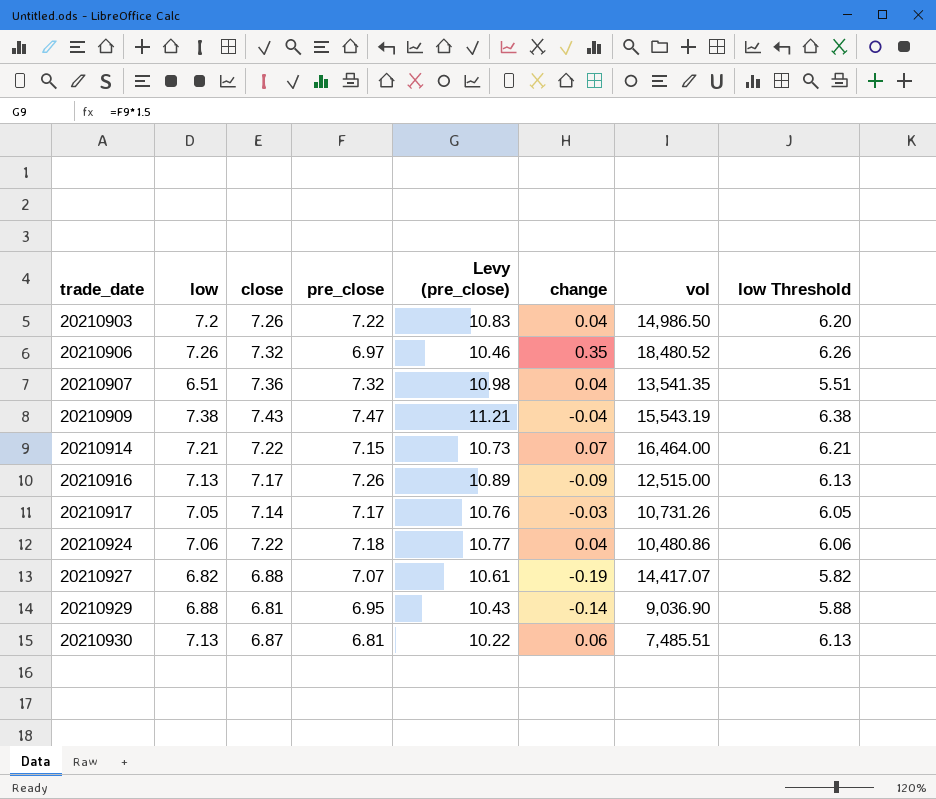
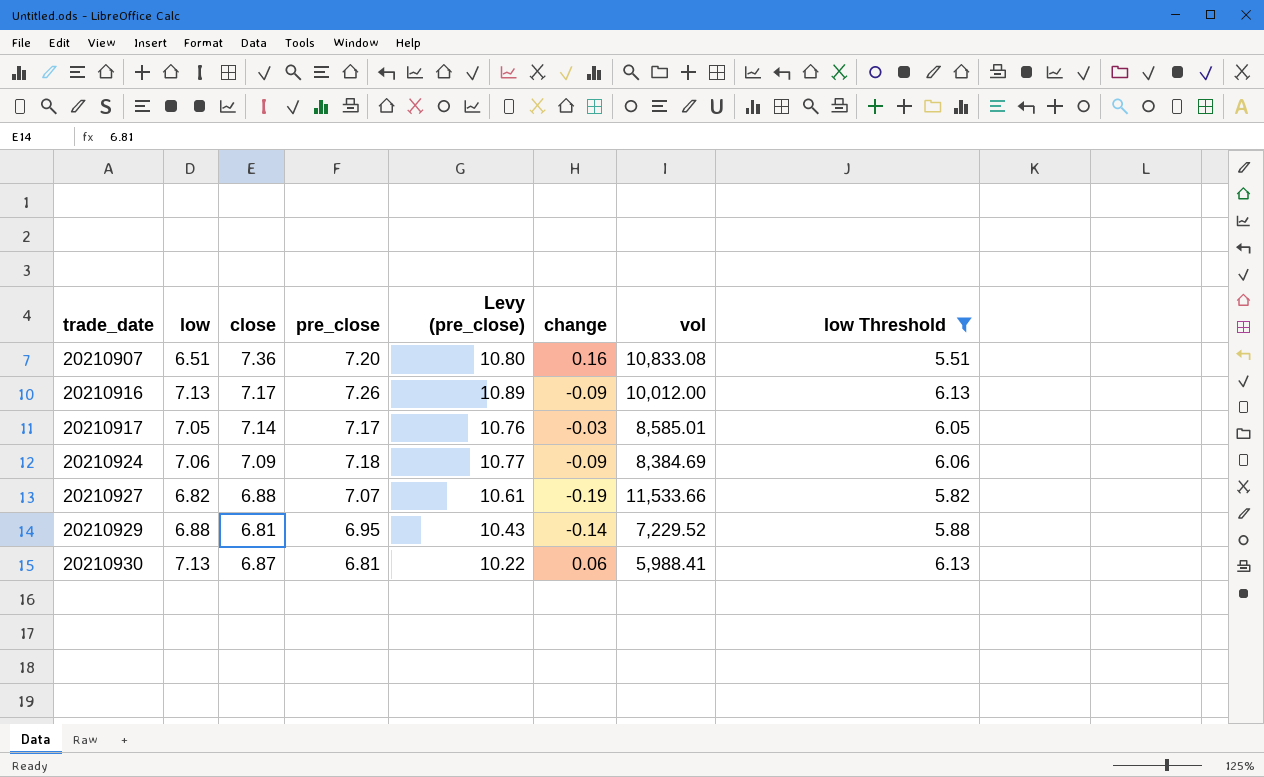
filter: none -> low Threshold <= 6.13
20210907 | pre_close: 7.32 -> 7.20
20210907 | Levy (pre_close): 10.98 -> 10.80
20210907 | change: 0.04 -> 0.16
20210907 | vol: 13,541.35 -> 10,833.08
20210916 | vol: 12,515.00 -> 10,012.00
20210917 | vol: 10,731.26 -> 8,585.01
20210924 | close: 7.22 -> 7.09
20210924 | change: 0.04 -> -0.09
20210924 | vol: 10,480.86 -> 8,384.69
20210927 | vol: 14,417.07 -> 11,533.66
20210929 | vol: 9,036.90 -> 7,229.52
20210930 | vol: 7,485.51 -> 5,988.41

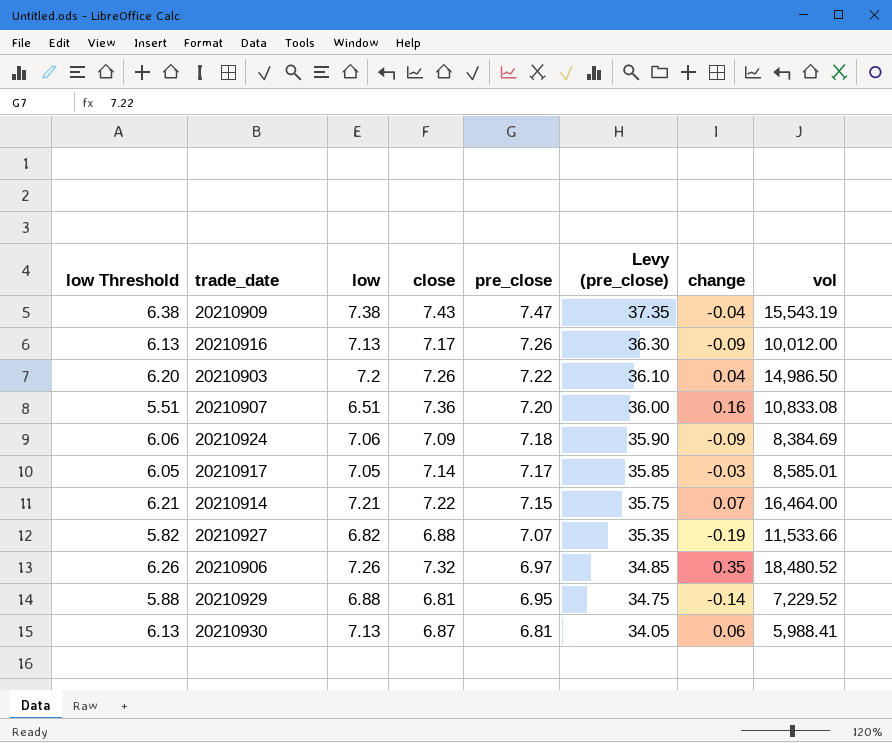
filter: low Threshold <= 6.13 -> none
row order: trade_date ascending -> pre_close descending
column low Threshold | position: 8 -> 1
column Levy (pre_close) | formula: [pre_close] * 1.5 -> [pre_close] * 5

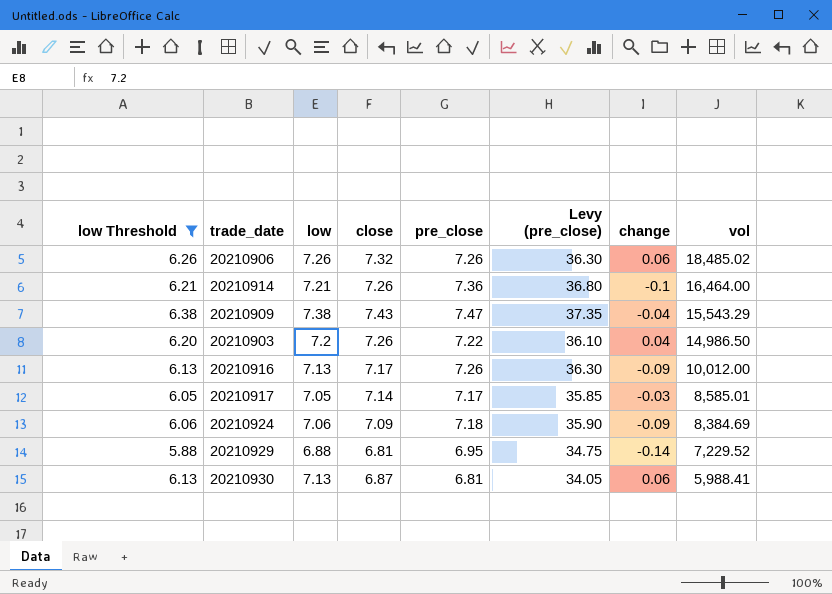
filter: none -> low Threshold >= 5.88
row order: pre_close descending -> vol descending
20210906 | pre_close: 6.97 -> 7.26
20210906 | Levy (pre_close): 34.85 -> 36.30
20210906 | change: 0.35 -> 0.06
20210906 | vol: 18,480.52 -> 18,485.02
20210914 | close: 7.22 -> 7.26
20210914 | pre_close: 7.15 -> 7.36
20210914 | Levy (pre_close): 35.75 -> 36.80
20210914 | change: 0.07 -> -0.1
20210909 | vol: 15,543.19 -> 15,543.29

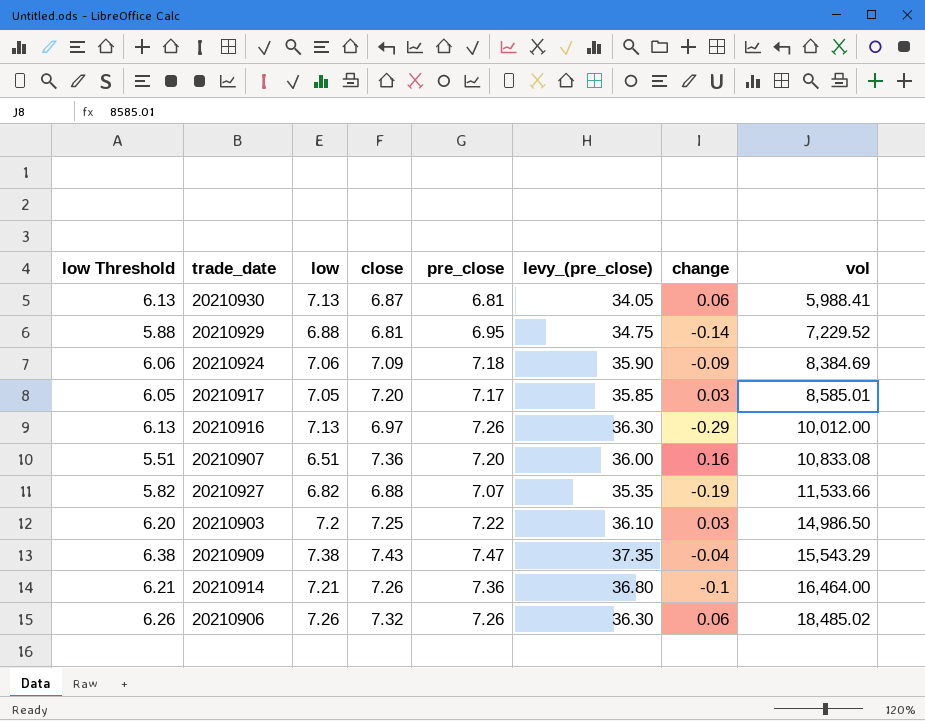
filter: low Threshold >= 5.88 -> none
row order: vol descending -> vol ascending
column name: Levy (pre_close) -> levy_(pre_close)
20210917 | close: 7.14 -> 7.20
20210917 | change: -0.03 -> 0.03
20210916 | close: 7.17 -> 6.97
20210916 | change: -0.09 -> -0.29
20210903 | close: 7.26 -> 7.25
20210903 | change: 0.04 -> 0.03

